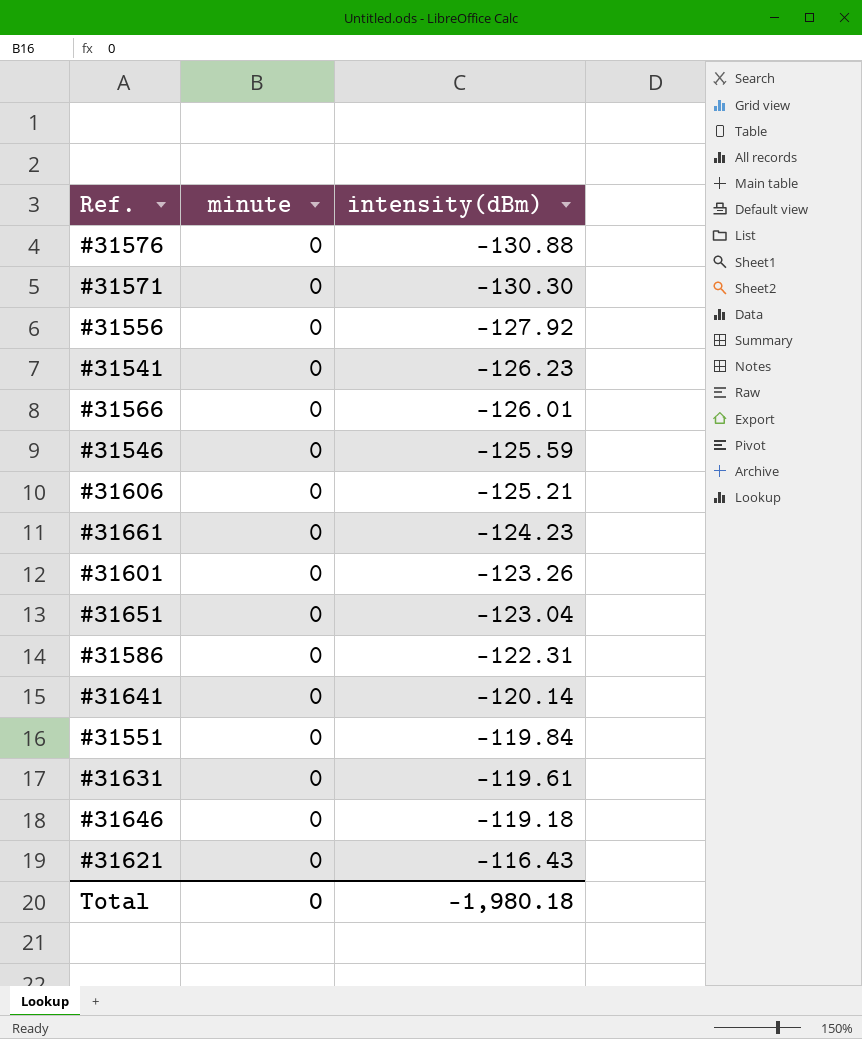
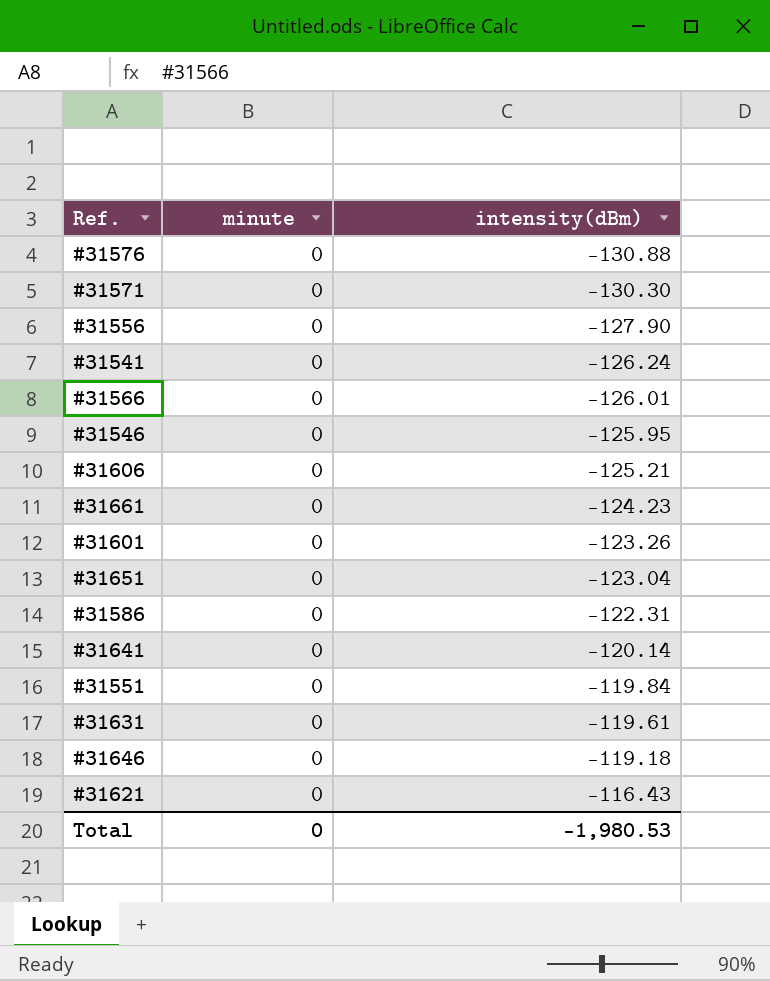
#31556 | intensity(dBm): -127.92 -> -127.90
#31541 | intensity(dBm): -126.23 -> -126.24
#31546 | intensity(dBm): -125.59 -> -125.95
Total | intensity(dBm): -1,980.18 -> -1,980.53

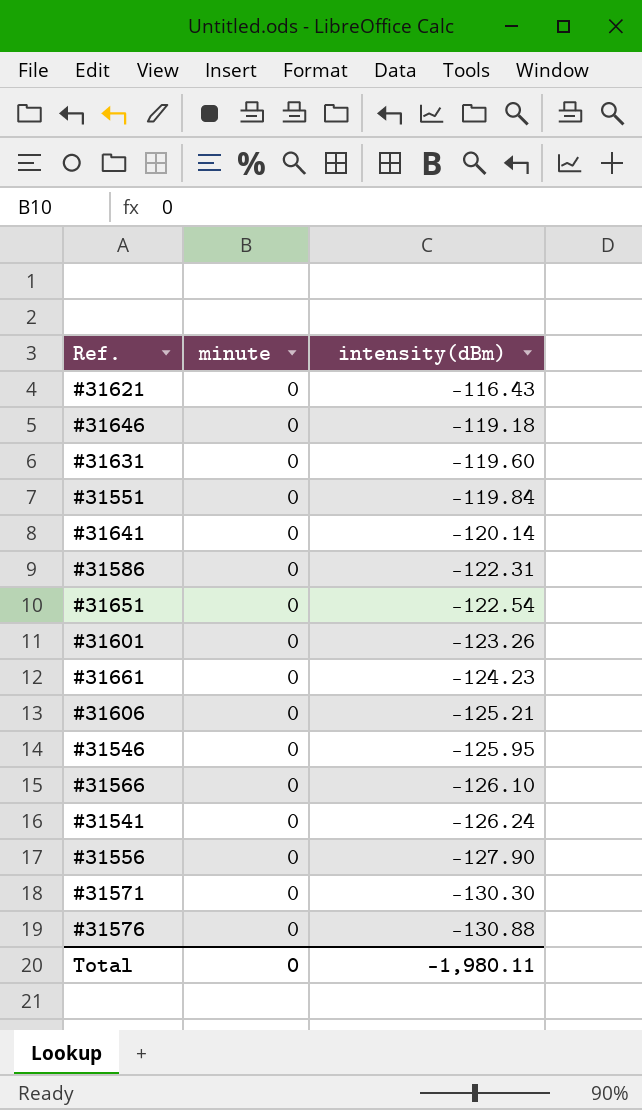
row order: intensity(dBm) ascending -> intensity(dBm) descending
#31631 | intensity(dBm): -119.61 -> -119.60
#31651 | intensity(dBm): -123.04 -> -122.54
#31566 | intensity(dBm): -126.01 -> -126.10
Total | intensity(dBm): -1,980.53 -> -1,980.11

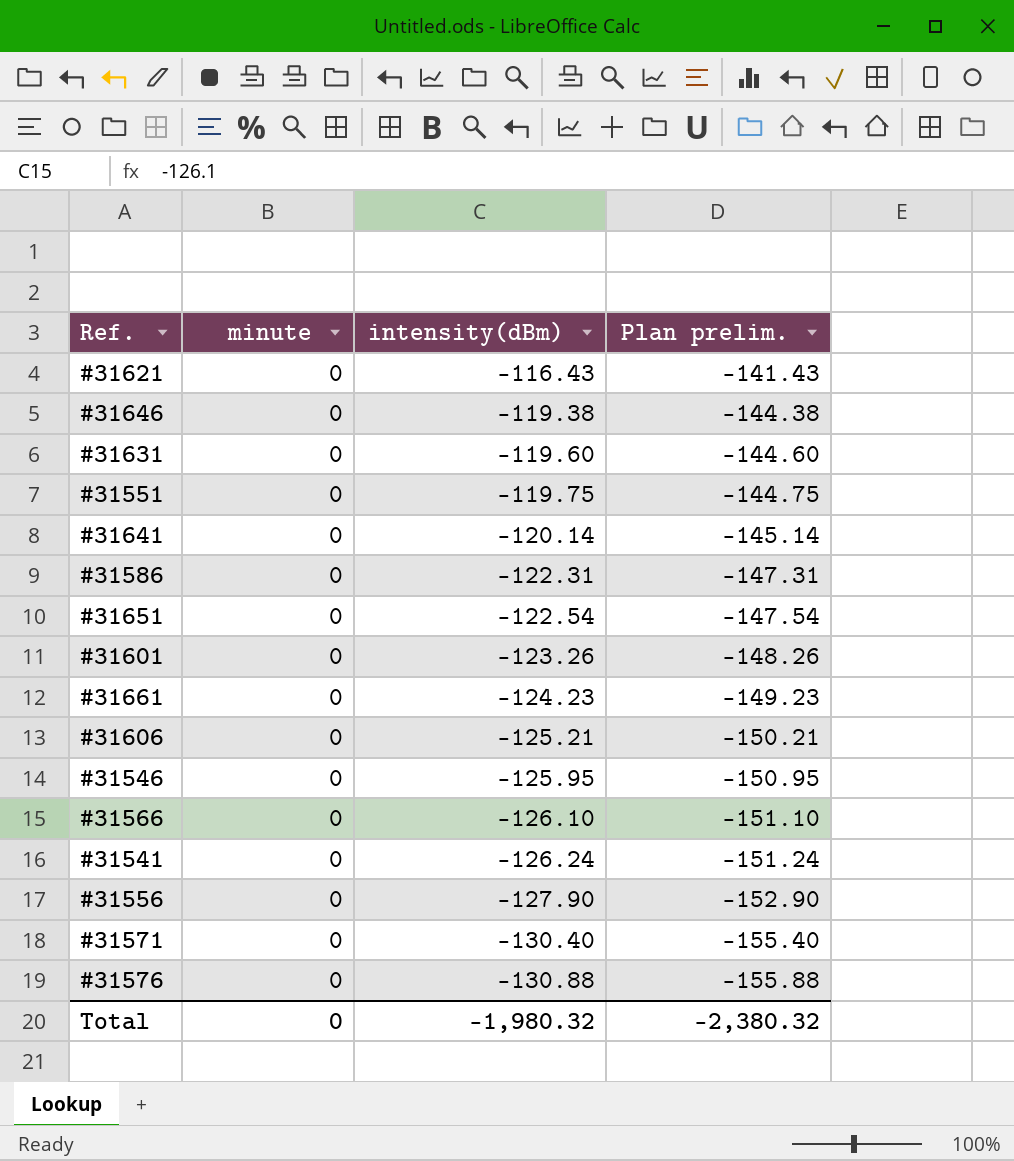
column Plan prelim. | formula: none -> [intensity(dBm)] - 25
#31646 | intensity(dBm): -119.18 -> -119.38
#31551 | intensity(dBm): -119.84 -> -119.75
#31571 | intensity(dBm): -130.30 -> -130.40
Total | intensity(dBm): -1,980.11 -> -1,980.32

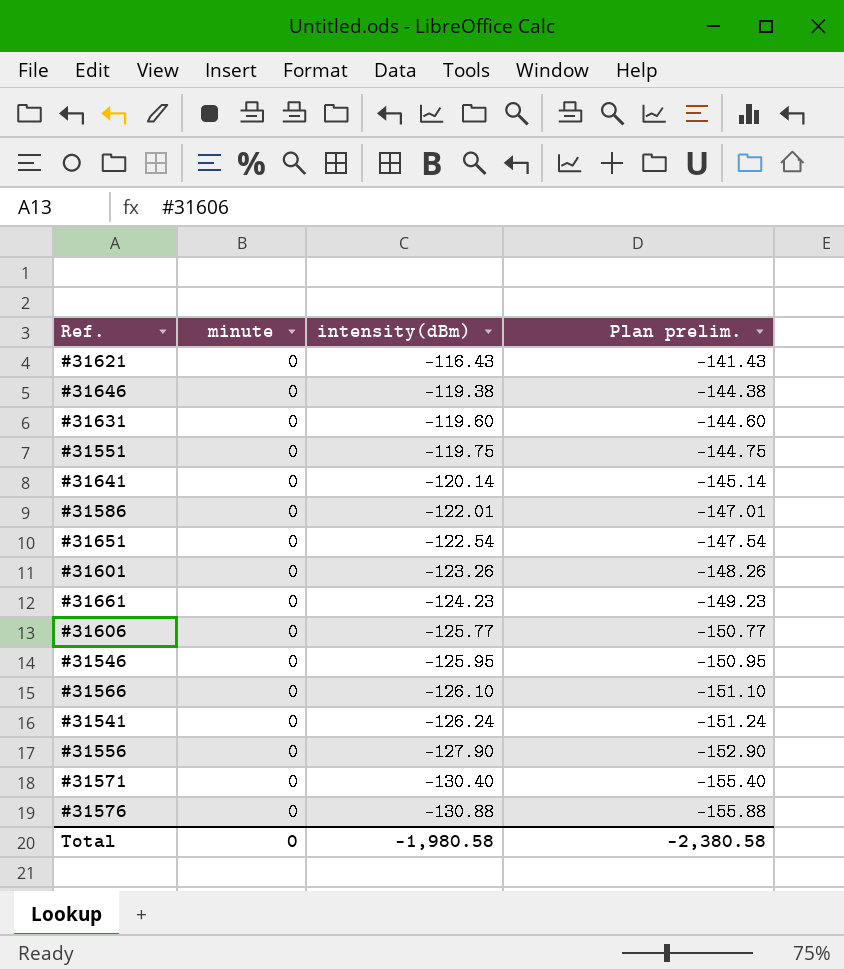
#31586 | intensity(dBm): -122.31 -> -122.01
#31586 | Plan prelim.: -147.31 -> -147.01
#31606 | intensity(dBm): -125.21 -> -125.77
#31606 | Plan prelim.: -150.21 -> -150.77
Total | intensity(dBm): -1,980.32 -> -1,980.58
Total | Plan prelim.: -2,380.32 -> -2,380.58

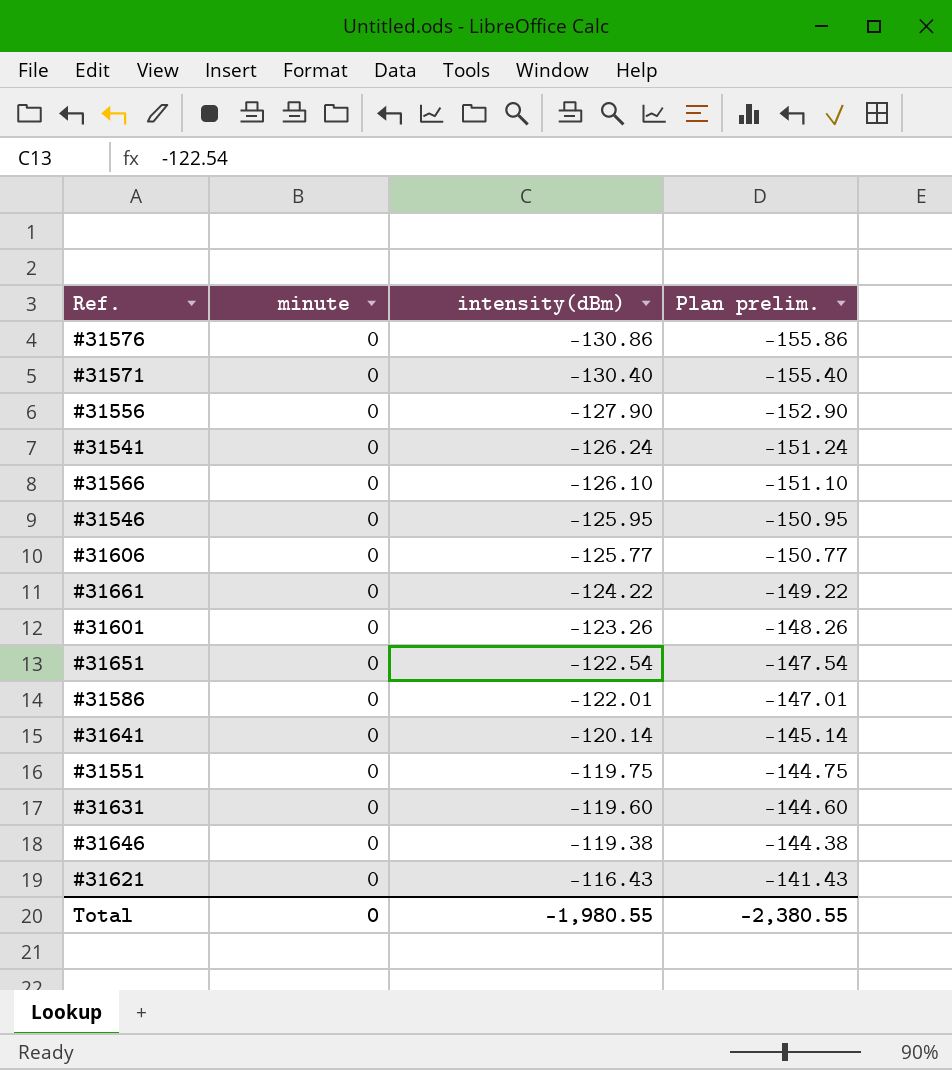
row order: intensity(dBm) descending -> intensity(dBm) ascending
#31576 | intensity(dBm): -130.88 -> -130.86
#31576 | Plan prelim.: -155.88 -> -155.86
#31661 | intensity(dBm): -124.23 -> -124.22
#31661 | Plan prelim.: -149.23 -> -149.22
Total | intensity(dBm): -1,980.58 -> -1,980.55
Total | Plan prelim.: -2,380.58 -> -2,380.55

